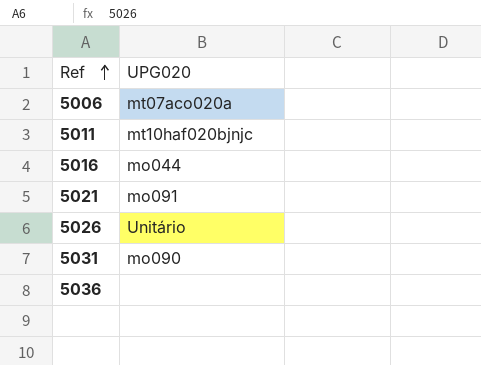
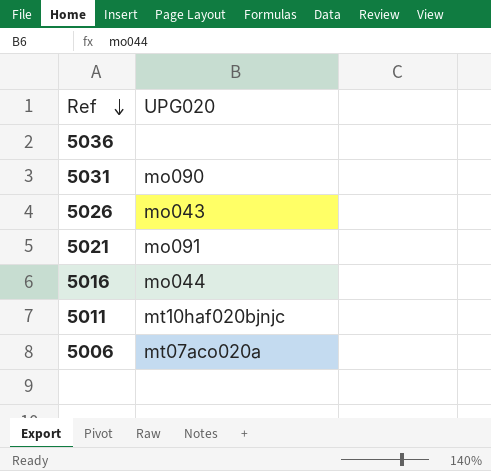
row order: Ref ascending -> Ref descending
5026 | UPG020: Unitário -> mo043

